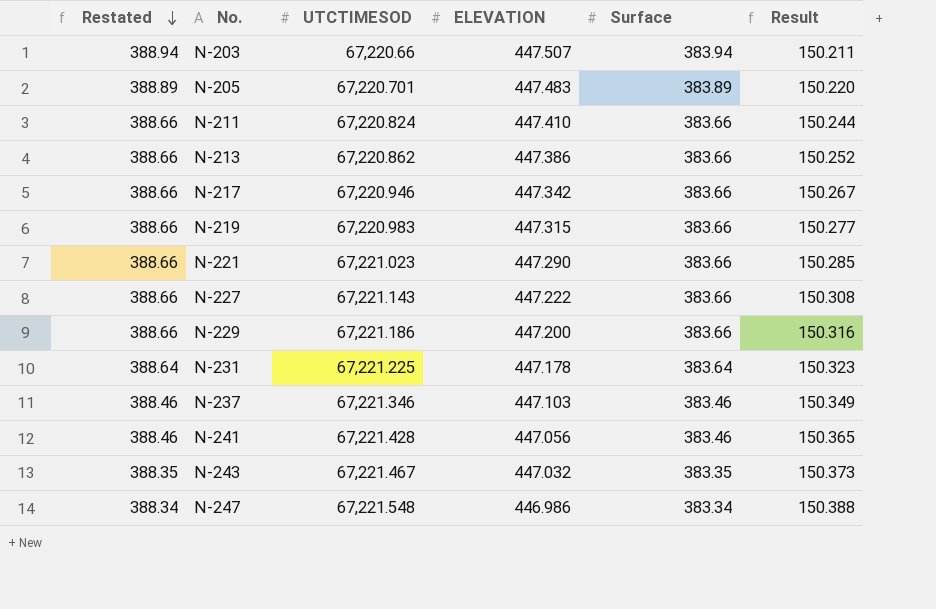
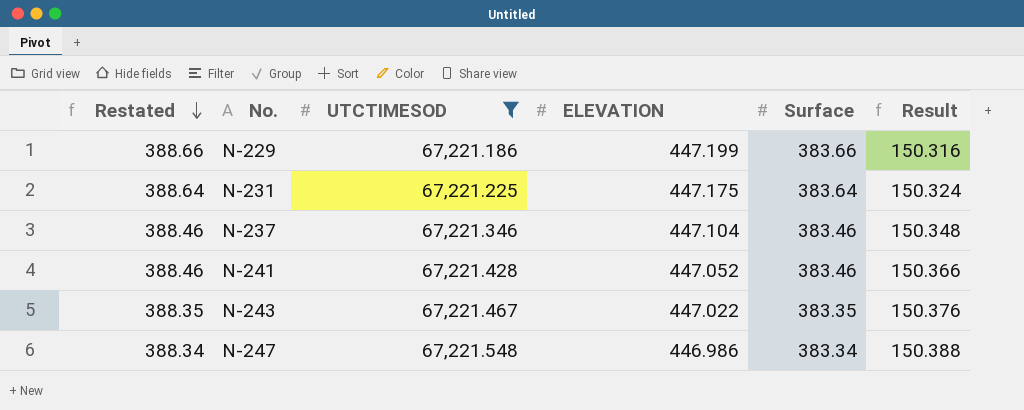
filter: none -> UTCTIMESOD >= 67,221.186
N-229 | ELEVATION: 447.200 -> 447.199
N-231 | ELEVATION: 447.178 -> 447.175
N-231 | Result: 150.323 -> 150.324
N-237 | ELEVATION: 447.103 -> 447.104
N-237 | Result: 150.349 -> 150.348
N-241 | ELEVATION: 447.056 -> 447.052
N-241 | Result: 150.365 -> 150.366
N-243 | ELEVATION: 447.032 -> 447.022
N-243 | Result: 150.373 -> 150.376

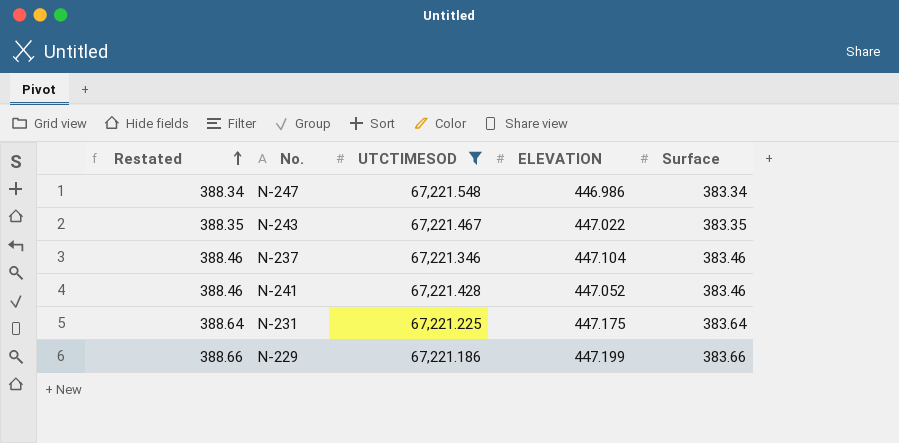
row order: Restated descending -> Restated ascending
column Result | formula: [UTCTIMESOD] / [ELEVATION] -> none

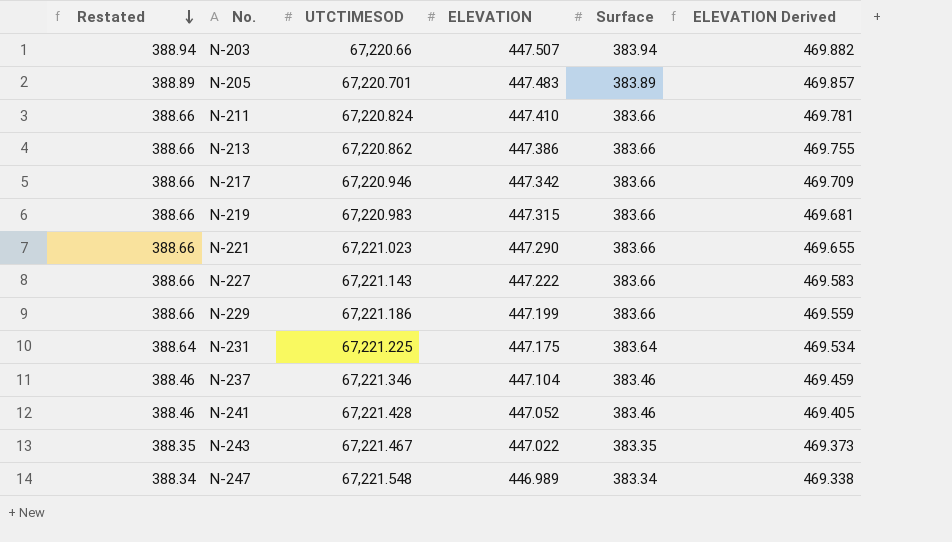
filter: UTCTIMESOD >= 67,221.186 -> none
row order: Restated ascending -> Restated descending
column ELEVATION Derived | formula: none -> [ELEVATION] * 1.05
N-247 | ELEVATION: 446.986 -> 446.989

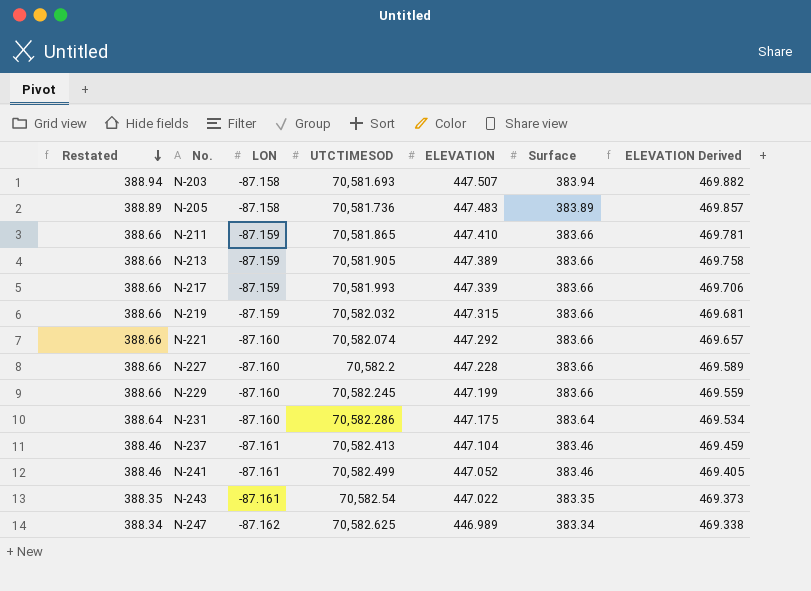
column LON | position: none -> 3
N-203 | UTCTIMESOD: 67,220.66 -> 70,581.693
N-205 | UTCTIMESOD: 67,220.701 -> 70,581.736
N-211 | UTCTIMESOD: 67,220.824 -> 70,581.865
N-213 | UTCTIMESOD: 67,220.862 -> 70,581.905
N-213 | ELEVATION: 447.386 -> 447.389
N-213 | ELEVATION Derived: 469.755 -> 469.758
N-217 | UTCTIMESOD: 67,220.946 -> 70,581.993
N-217 | ELEVATION: 447.342 -> 447.339
N-217 | ELEVATION Derived: 469.709 -> 469.706
N-219 | UTCTIMESOD: 67,220.983 -> 70,582.032
N-221 | UTCTIMESOD: 67,221.023 -> 70,582.074
N-221 | ELEVATION: 447.290 -> 447.292
N-221 | ELEVATION Derived: 469.655 -> 469.657
N-227 | UTCTIMESOD: 67,221.143 -> 70,582.2
N-227 | ELEVATION: 447.222 -> 447.228
N-227 | ELEVATION Derived: 469.583 -> 469.589
N-229 | UTCTIMESOD: 67,221.186 -> 70,582.245
N-231 | UTCTIMESOD: 67,221.225 -> 70,582.286
N-237 | UTCTIMESOD: 67,221.346 -> 70,582.413
N-241 | UTCTIMESOD: 67,221.428 -> 70,582.499
N-243 | UTCTIMESOD: 67,221.467 -> 70,582.54
N-247 | UTCTIMESOD: 67,221.548 -> 70,582.625

